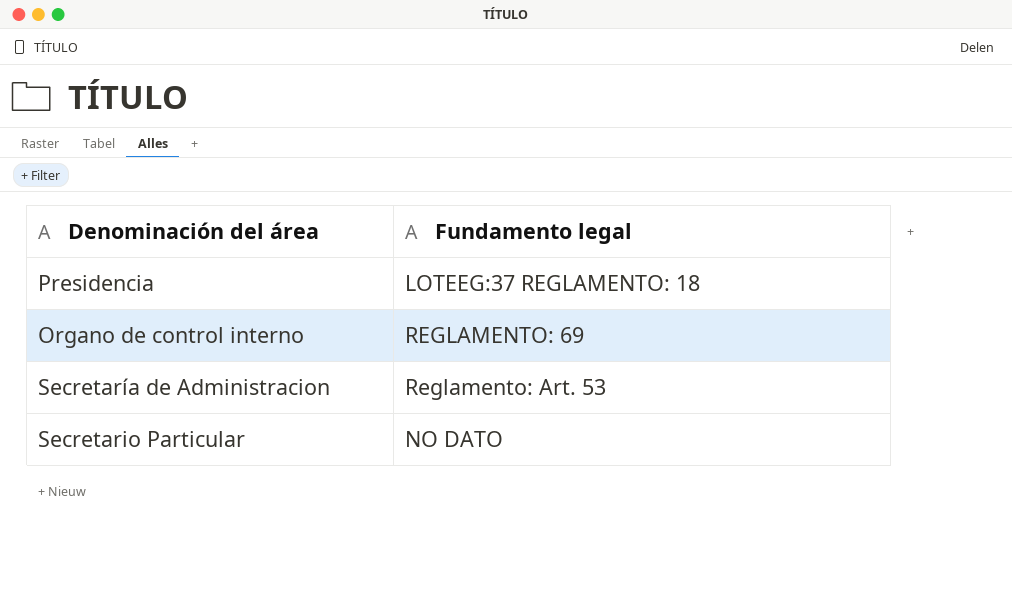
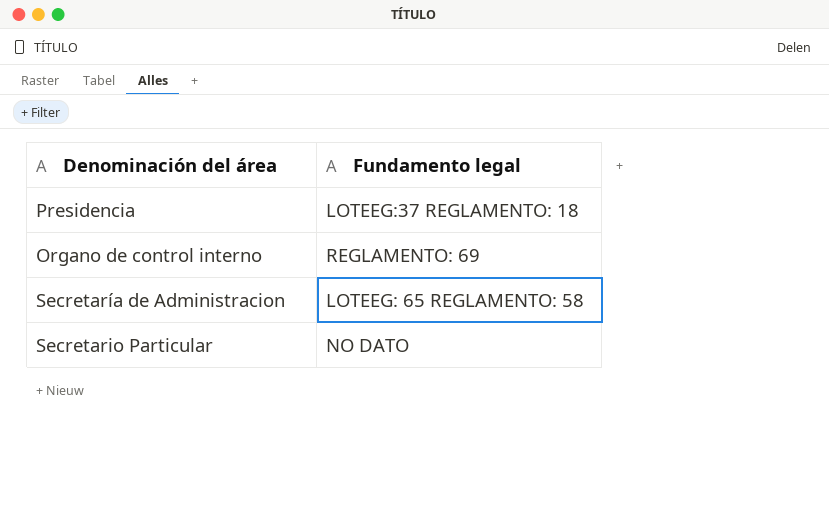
Secretaría de Administracion | Fundamento legal: Reglamento: Art. 53 -> LOTEEG: 65 REGLAMENTO: 58

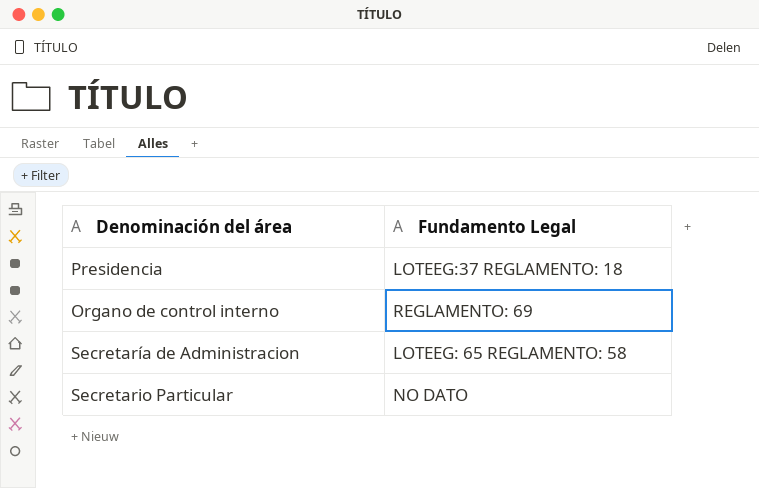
column name: Fundamento legal -> Fundamento Legal

